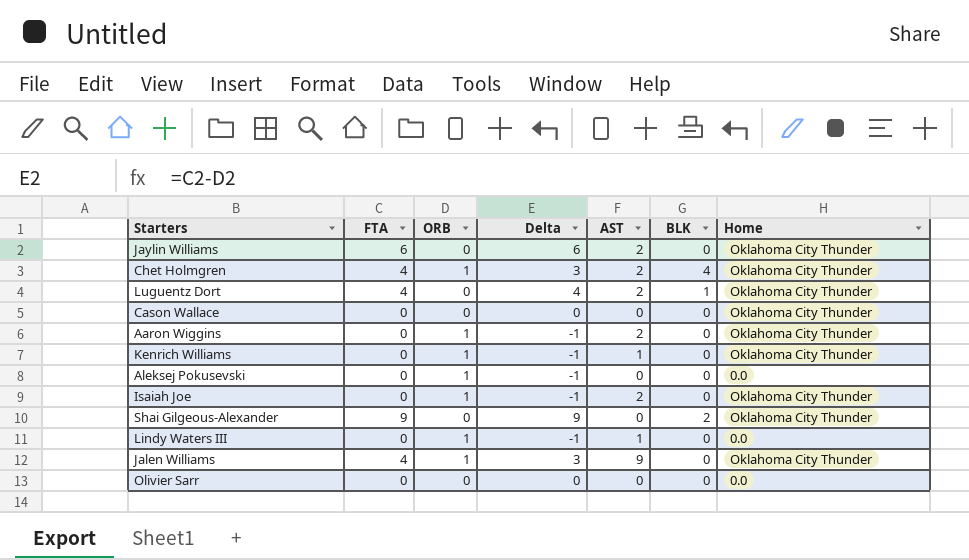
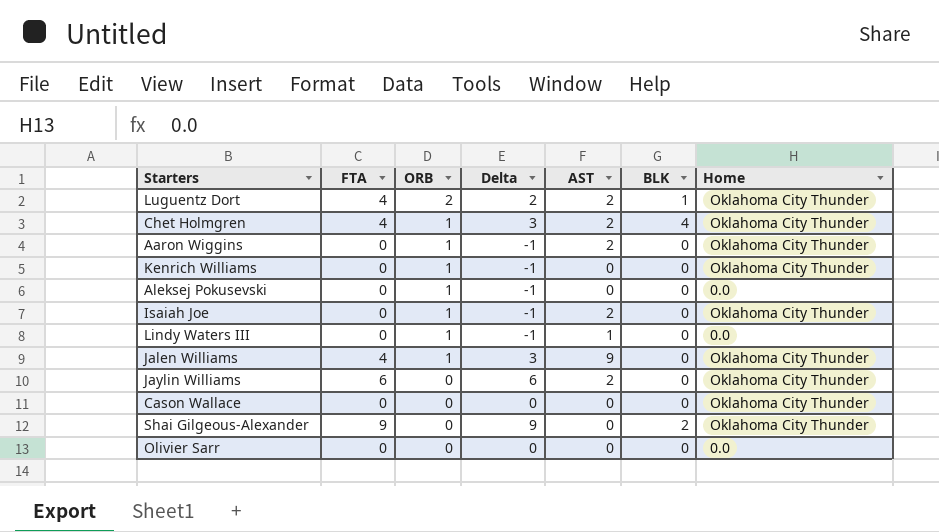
row order: none -> ORB descending
Luguentz Dort | ORB: 0 -> 2
Luguentz Dort | Delta: 4 -> 2
Kenrich Williams | AST: 1 -> 0

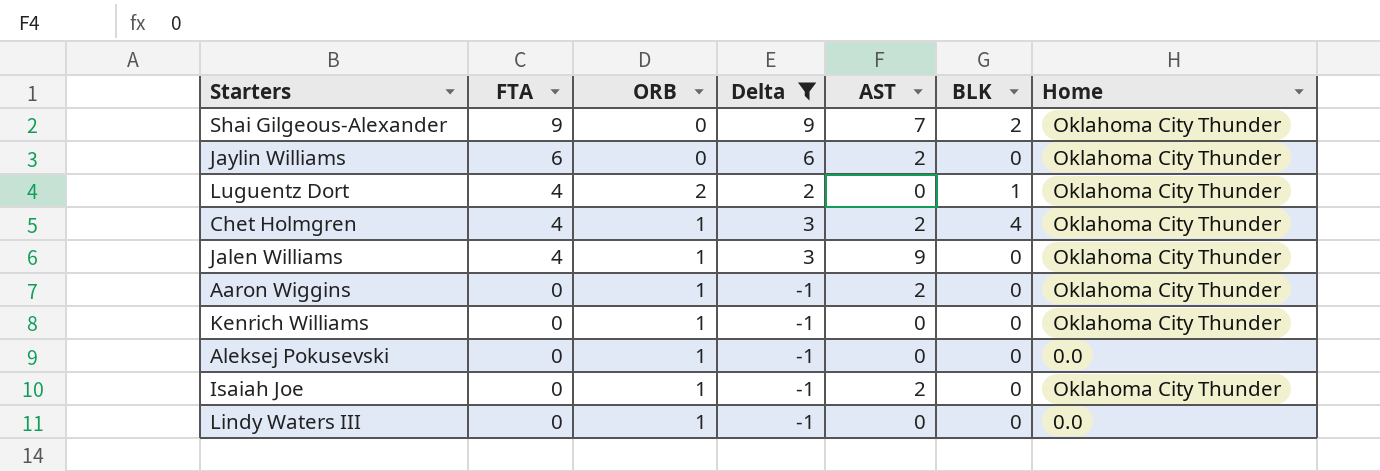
filter: none -> Delta != 0
row order: ORB descending -> FTA descending
Shai Gilgeous-Alexander | AST: 0 -> 7
Luguentz Dort | AST: 2 -> 0
Lindy Waters III | AST: 1 -> 0

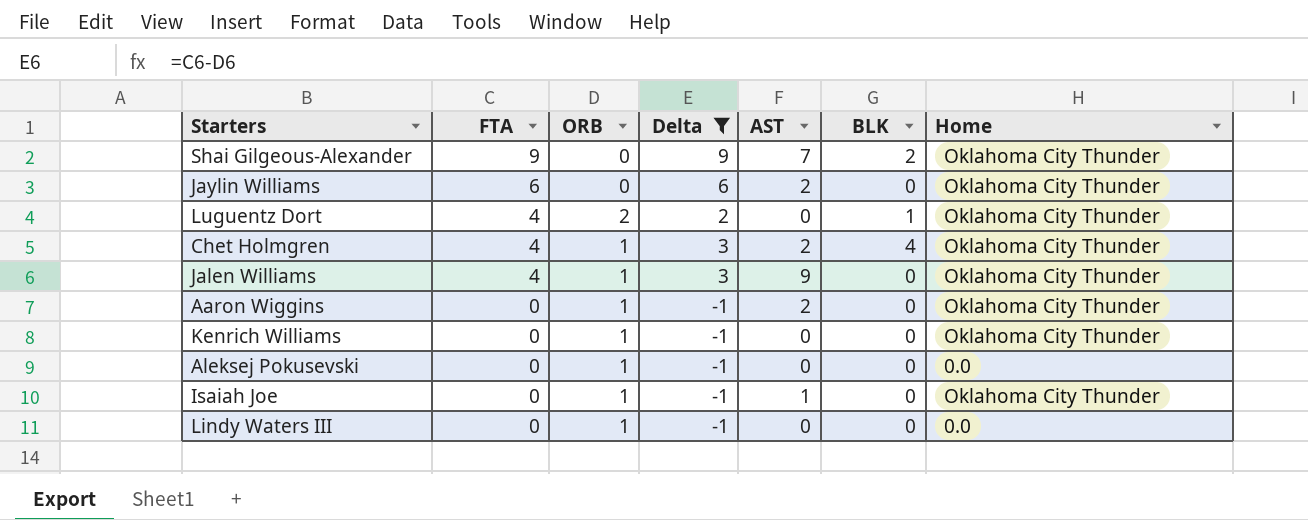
Isaiah Joe | AST: 2 -> 1

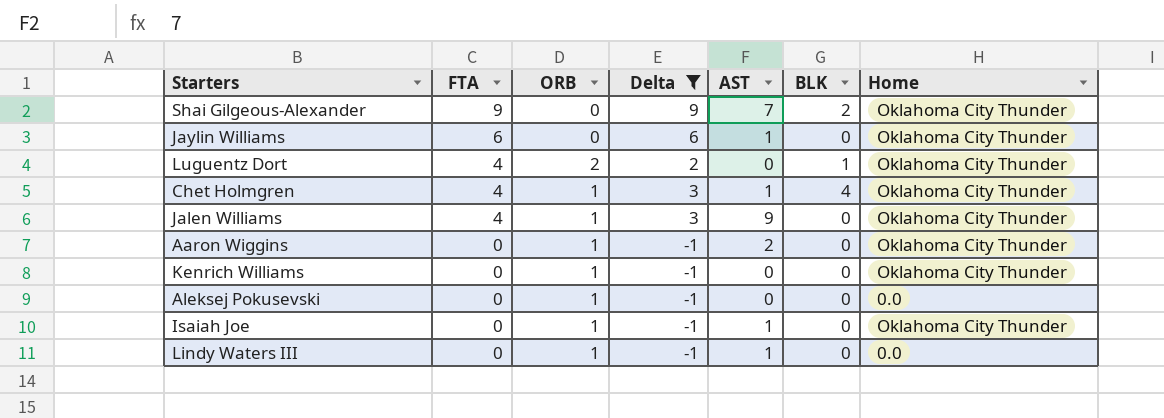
Jaylin Williams | AST: 2 -> 1
Chet Holmgren | AST: 2 -> 1
Lindy Waters III | AST: 0 -> 1

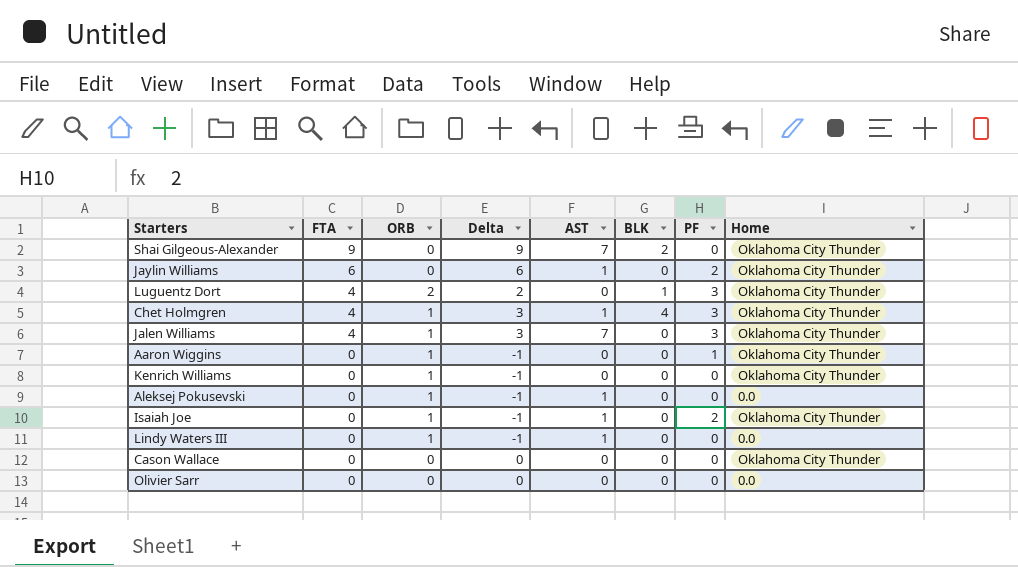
filter: Delta != 0 -> none
column PF | position: none -> 7
Jalen Williams | AST: 9 -> 7
Aaron Wiggins | AST: 2 -> 0
Aleksej Pokusevski | AST: 0 -> 1

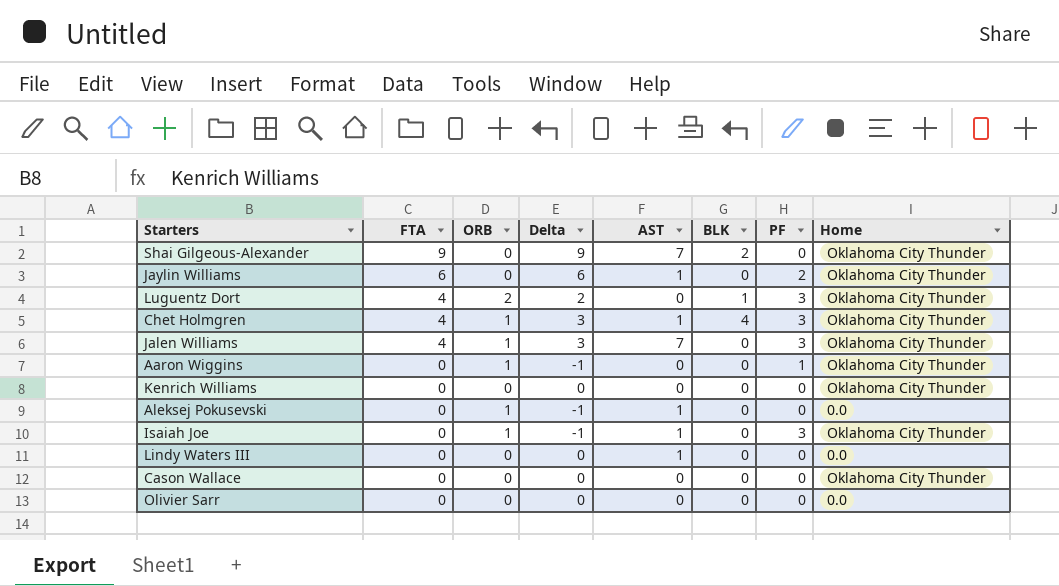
Kenrich Williams | ORB: 1 -> 0
Kenrich Williams | Delta: -1 -> 0
Isaiah Joe | PF: 2 -> 3
Lindy Waters III | ORB: 1 -> 0
Lindy Waters III | Delta: -1 -> 0

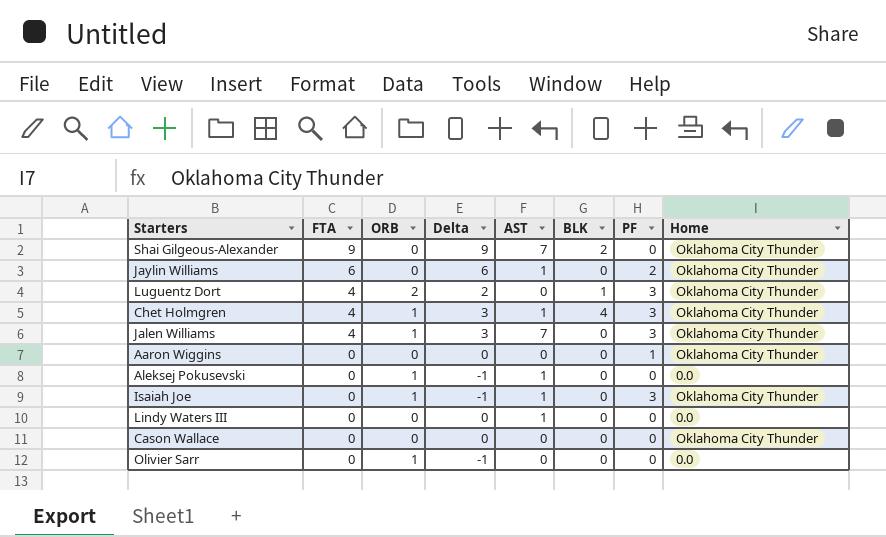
row Kenrich Williams: 0 | 0 | 0 | 0 | 0 | 0 | Oklahoma City Thunder -> none
Aaron Wiggins | ORB: 1 -> 0
Aaron Wiggins | Delta: -1 -> 0
Olivier Sarr | ORB: 0 -> 1
Olivier Sarr | Delta: 0 -> -1

